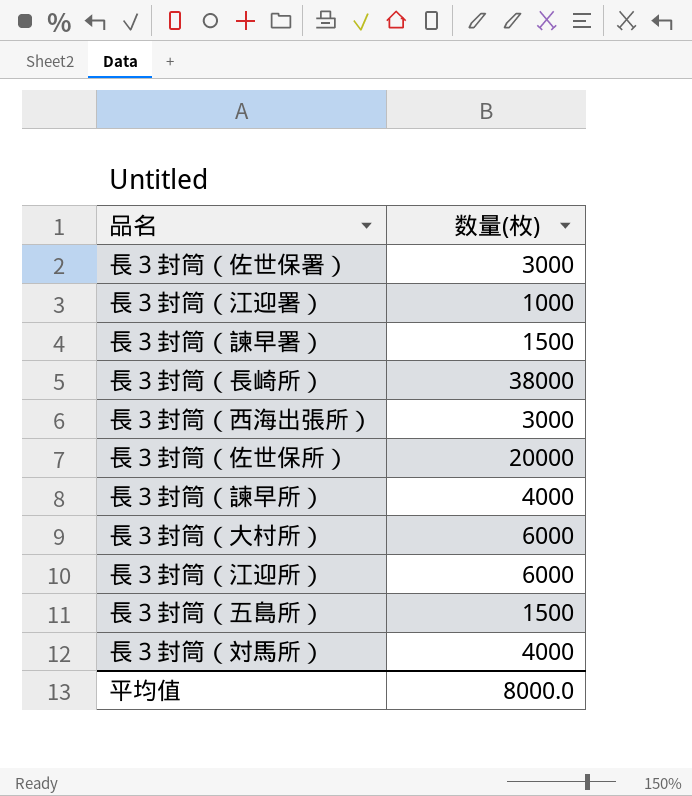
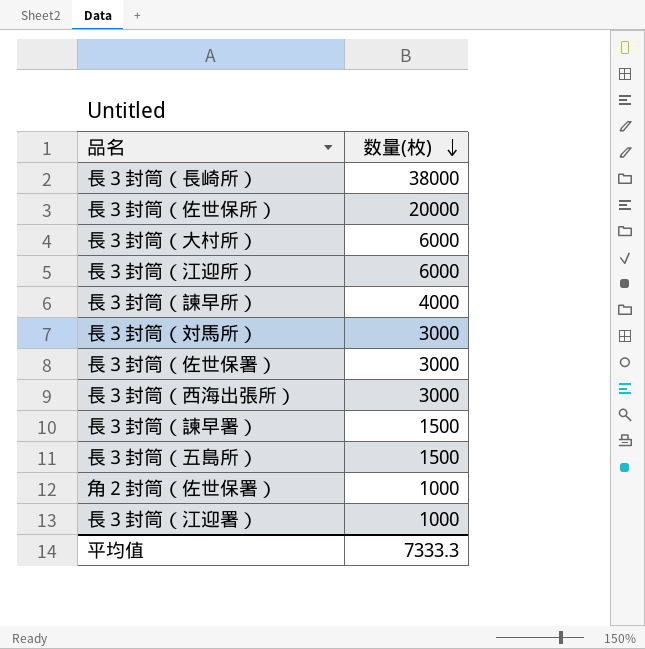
row order: none -> 数量(枚) descending
長３封筒（対馬所） | 数量(枚): 4000 -> 3000
row 角２封筒（佐世保署）: none -> 1000
平均值 | 数量(枚): 8000.0 -> 7333.3

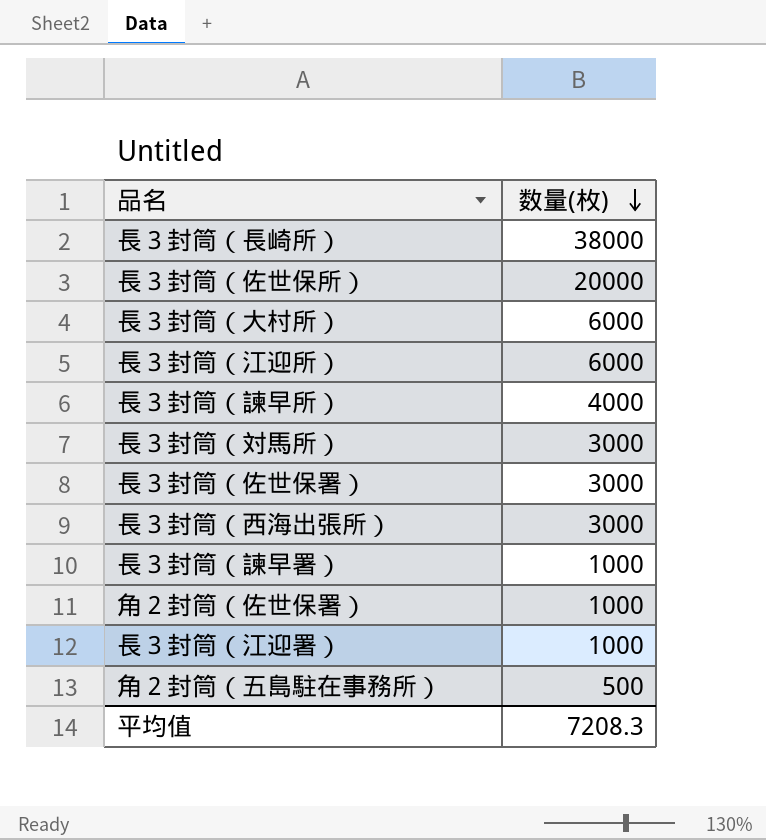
row 長３封筒（五島所）: 1500 -> none
長３封筒（諫早署） | 数量(枚): 1500 -> 1000
row 角２封筒（五島駐在事務所）: none -> 500
平均值 | 数量(枚): 7333.3 -> 7208.3

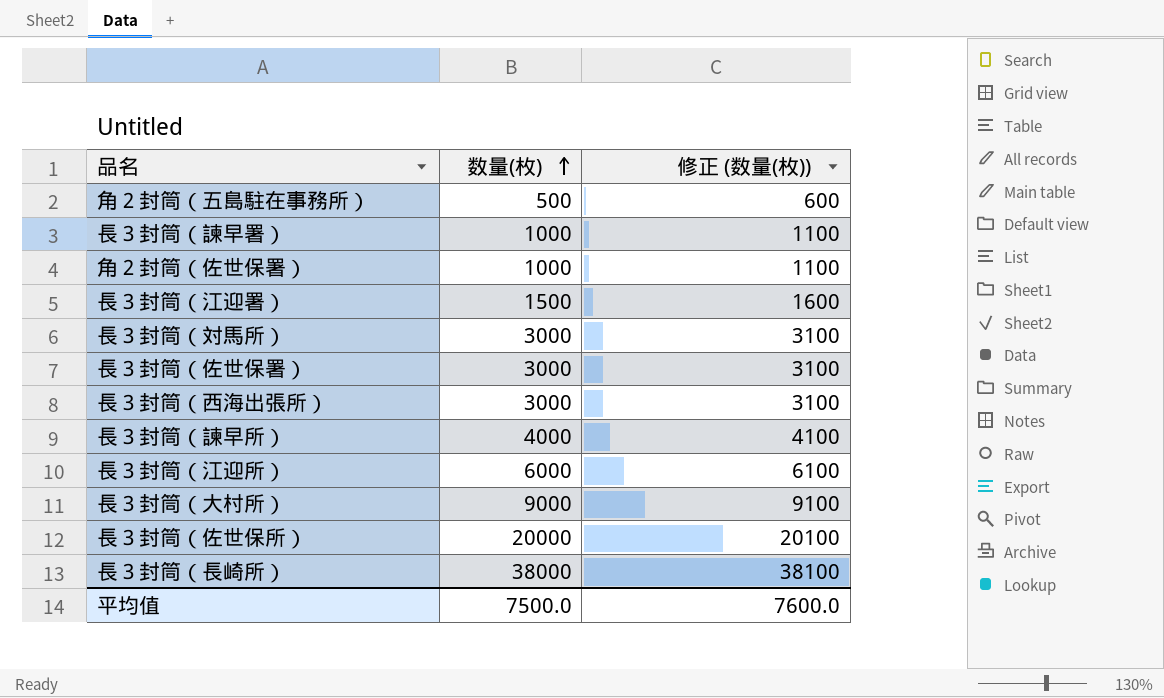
row order: 数量(枚) descending -> 数量(枚) ascending
column 修正 (数量(枚)) | formula: none -> [数量(枚)] + 100
長３封筒（江迎署） | 数量(枚): 1000 -> 1500
長３封筒（大村所） | 数量(枚): 6000 -> 9000
平均值 | 数量(枚): 7208.3 -> 7500.0

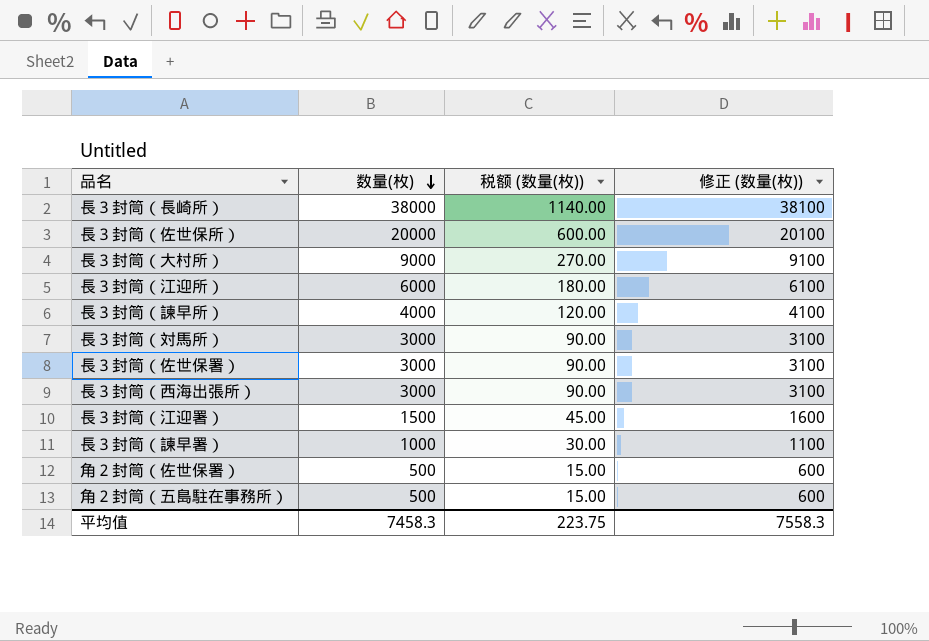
row order: 数量(枚) ascending -> 数量(枚) descending
column 税额 (数量(枚)) | formula: none -> [数量(枚)] * 0.03
角２封筒（佐世保署） | 数量(枚): 1000 -> 500
角２封筒（佐世保署） | 修正 (数量(枚)): 1100 -> 600
平均值 | 数量(枚): 7500.0 -> 7458.3
平均值 | 修正 (数量(枚)): 7600.0 -> 7558.3

